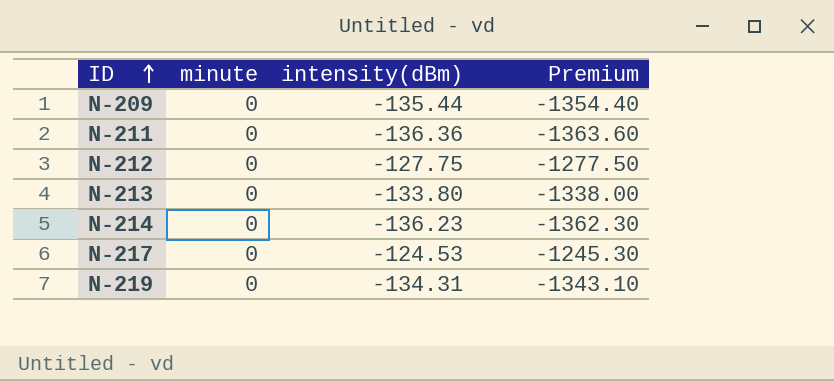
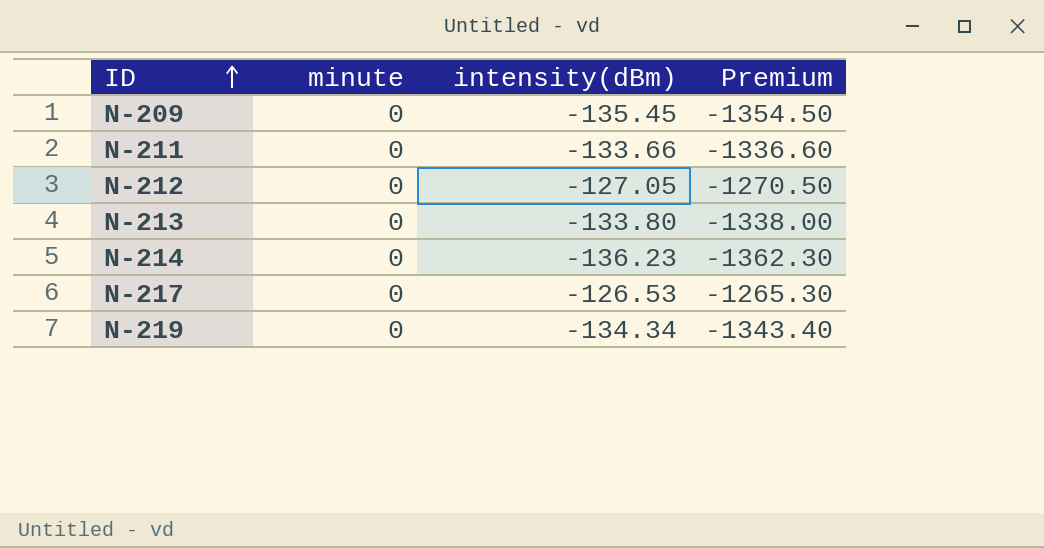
N-209 | intensity(dBm): -135.44 -> -135.45
N-209 | Premium: -1354.40 -> -1354.50
N-211 | intensity(dBm): -136.36 -> -133.66
N-211 | Premium: -1363.60 -> -1336.60
N-212 | intensity(dBm): -127.75 -> -127.05
N-212 | Premium: -1277.50 -> -1270.50
N-217 | intensity(dBm): -124.53 -> -126.53
N-217 | Premium: -1245.30 -> -1265.30
N-219 | intensity(dBm): -134.31 -> -134.34
N-219 | Premium: -1343.10 -> -1343.40

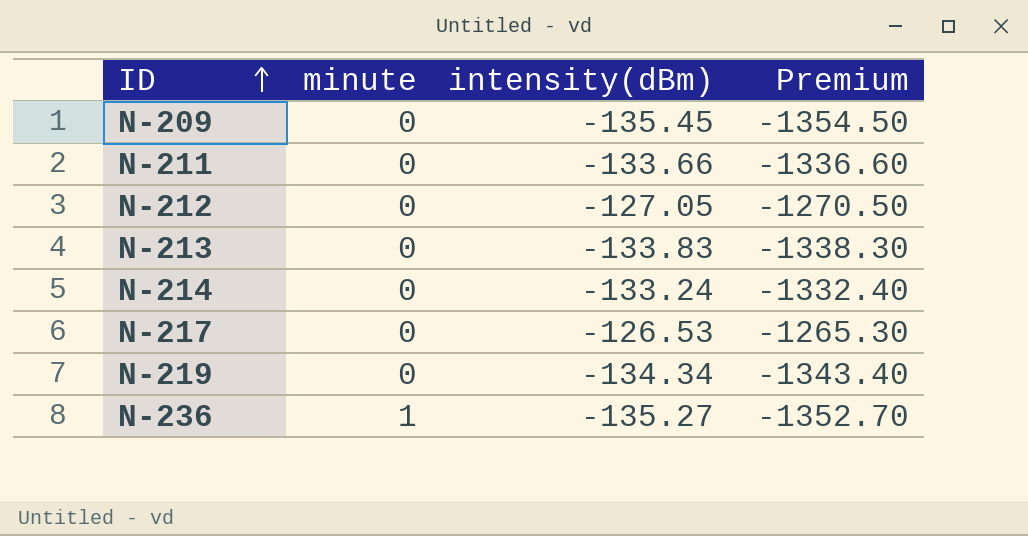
N-213 | intensity(dBm): -133.80 -> -133.83
N-213 | Premium: -1338.00 -> -1338.30
N-214 | intensity(dBm): -136.23 -> -133.24
N-214 | Premium: -1362.30 -> -1332.40
row N-236: none -> 1 | -135.27 | -1352.70

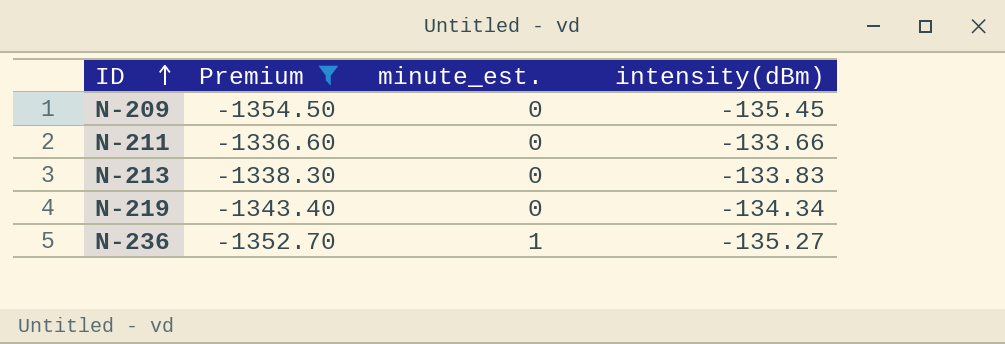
filter: none -> Premium <= -1336.60
column Premium | position: 4 -> 2
column name: minute -> minute_est.

